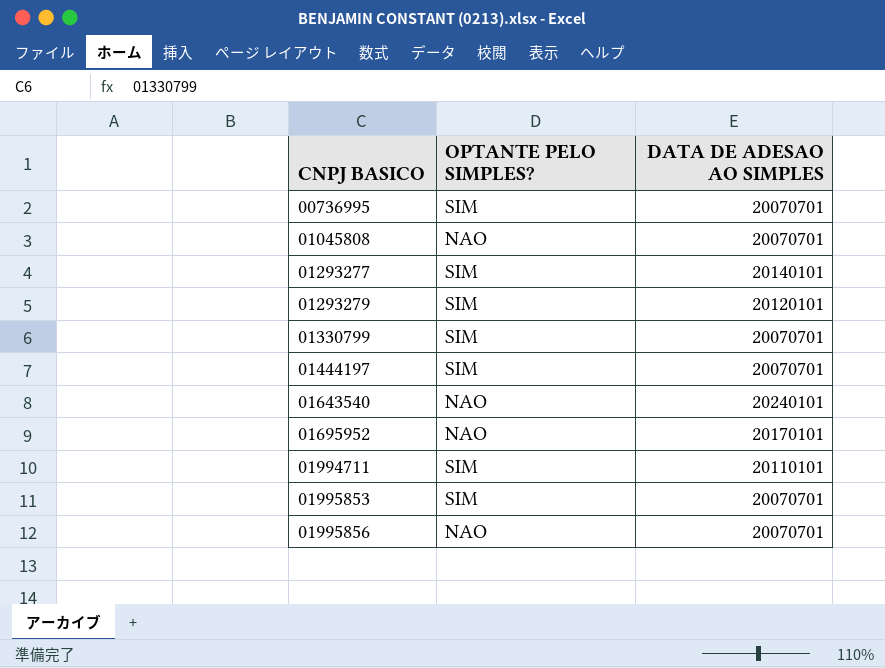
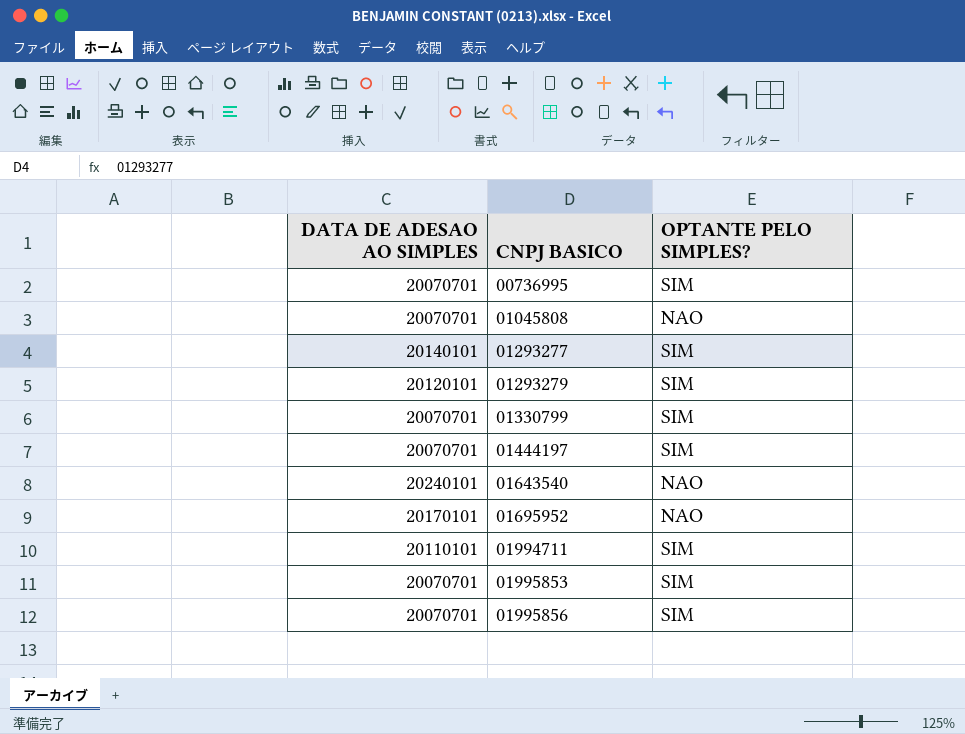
column DATA DE ADESAO AO SIMPLES | position: 3 -> 1
01995856 | OPTANTE PELO SIMPLES?: NAO -> SIM

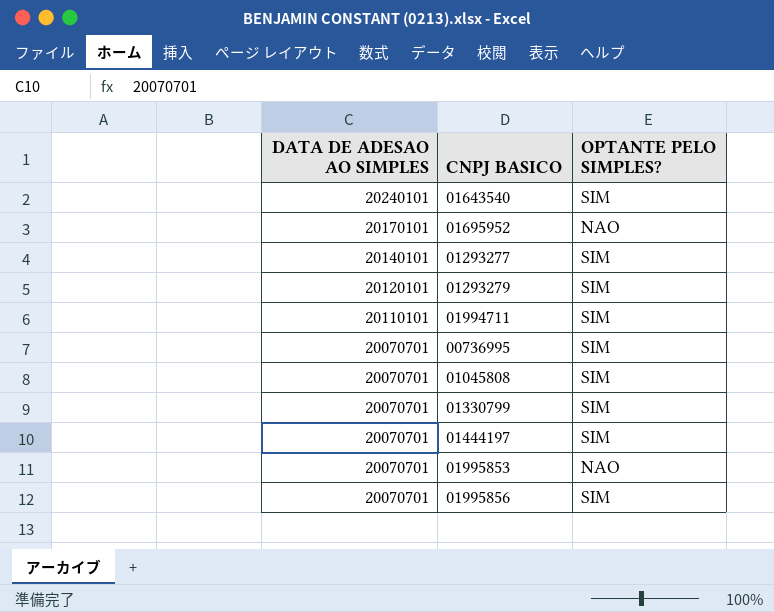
row order: CNPJ BASICO ascending -> DATA DE ADESAO AO SIMPLES descending
01643540 | OPTANTE PELO SIMPLES?: NAO -> SIM
01045808 | OPTANTE PELO SIMPLES?: NAO -> SIM
01995853 | OPTANTE PELO SIMPLES?: SIM -> NAO

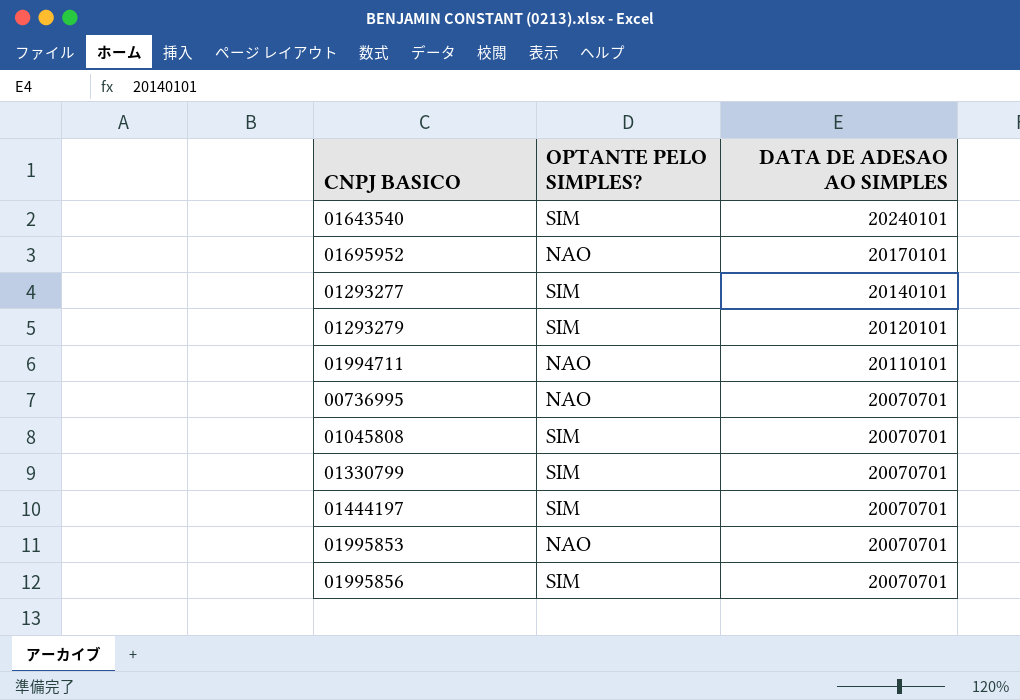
column DATA DE ADESAO AO SIMPLES | position: 1 -> 3
01994711 | OPTANTE PELO SIMPLES?: SIM -> NAO
00736995 | OPTANTE PELO SIMPLES?: SIM -> NAO

